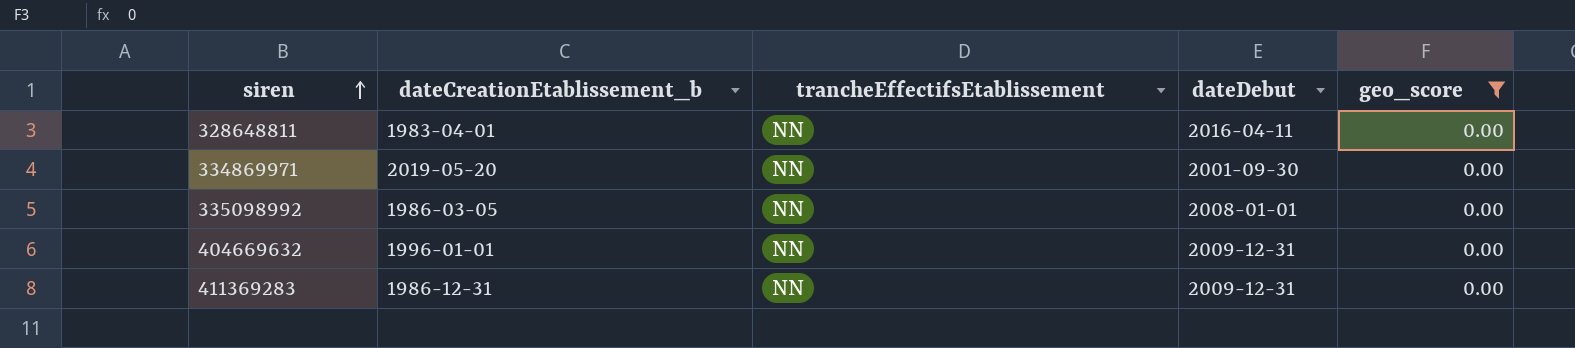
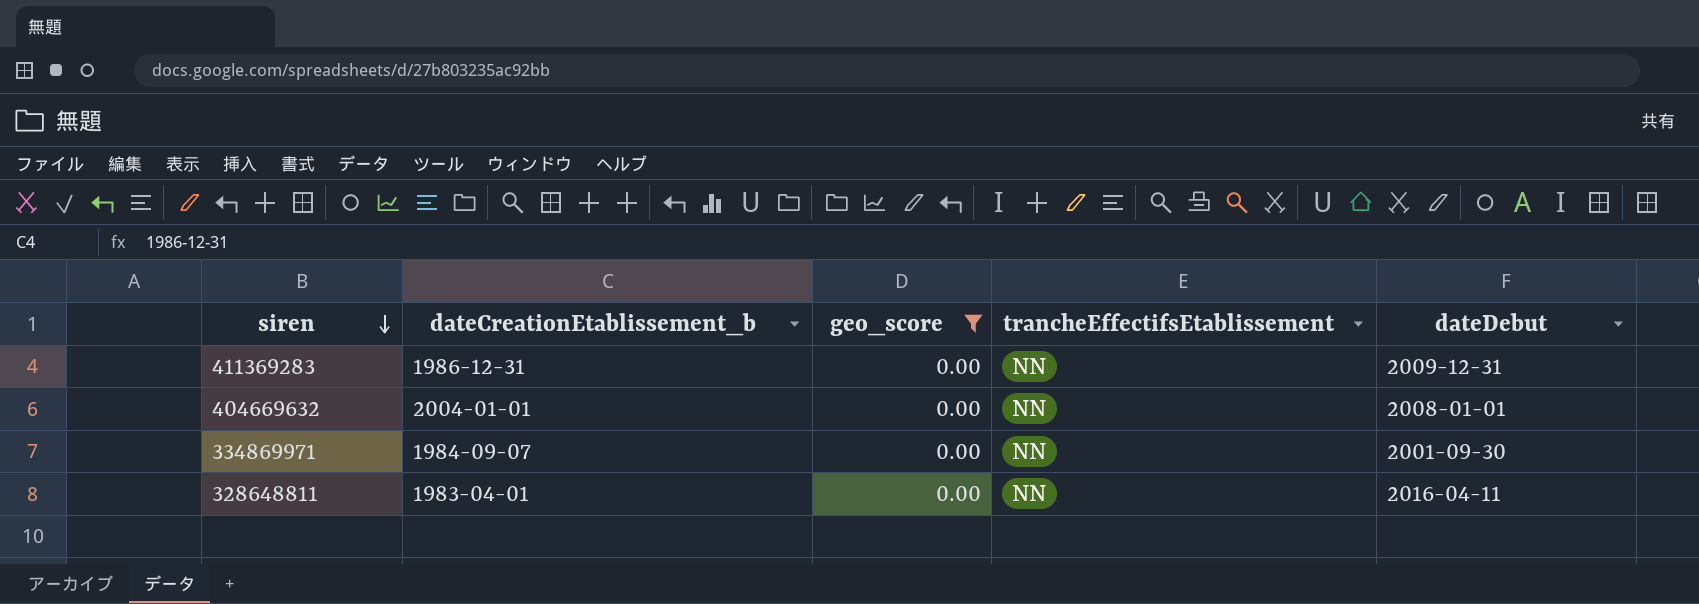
row order: siren ascending -> siren descending
column geo_score | position: 5 -> 3
row 335098992: 1986-03-05 | NN | 2008-01-01 | 0.00 -> none
404669632 | dateCreationEtablissement_b: 1996-01-01 -> 2004-01-01
404669632 | dateDebut: 2009-12-31 -> 2008-01-01
334869971 | dateCreationEtablissement_b: 2019-05-20 -> 1984-09-07

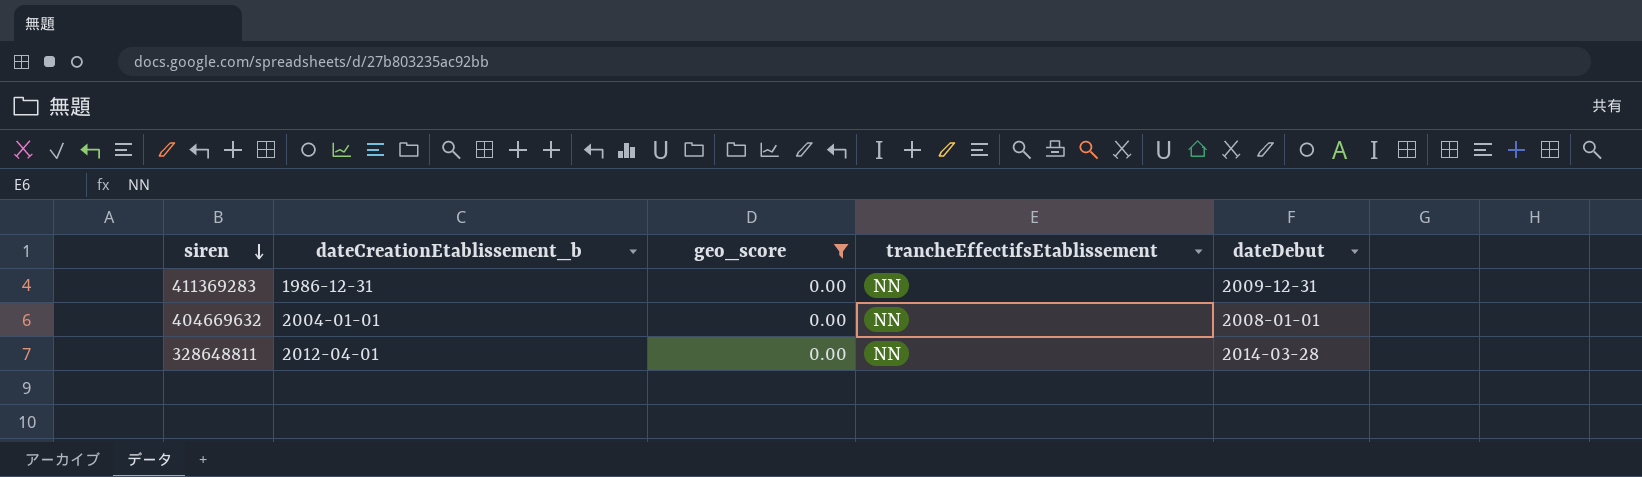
row 334869971: 1984-09-07 | 0.00 | NN | 2001-09-30 -> none
328648811 | dateCreationEtablissement_b: 1983-04-01 -> 2012-04-01
328648811 | dateDebut: 2016-04-11 -> 2014-03-28

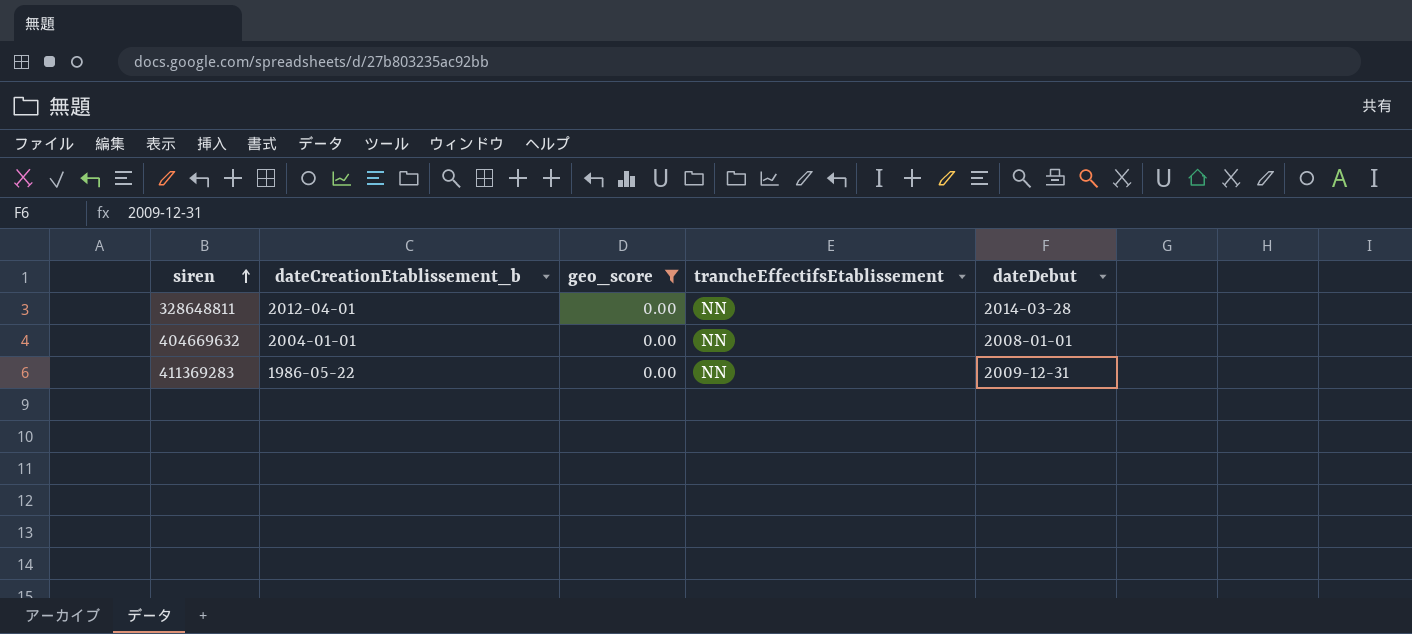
row order: siren descending -> siren ascending
411369283 | dateCreationEtablissement_b: 1986-12-31 -> 1986-05-22

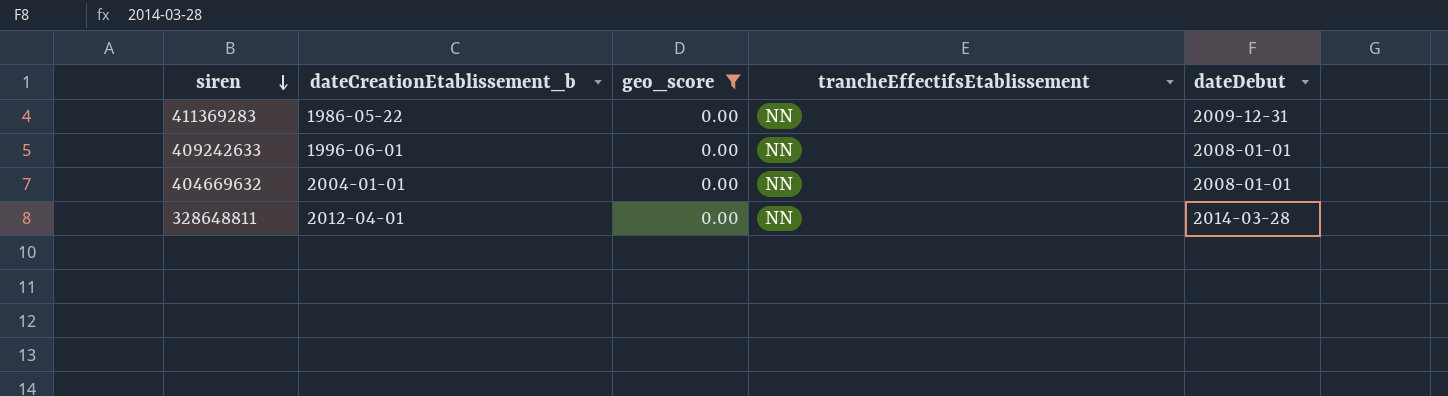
row order: siren ascending -> siren descending
row 409242633: none -> 1996-06-01 | 0.00 | NN | 2008-01-01

